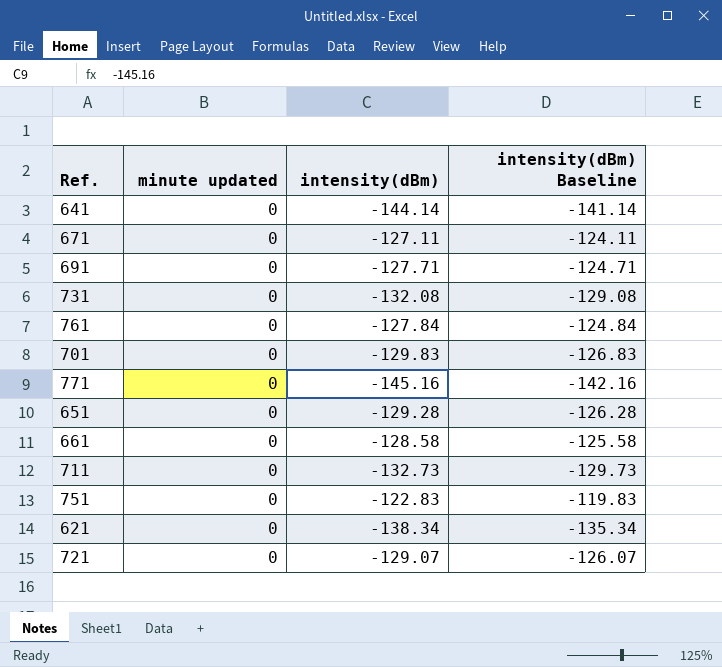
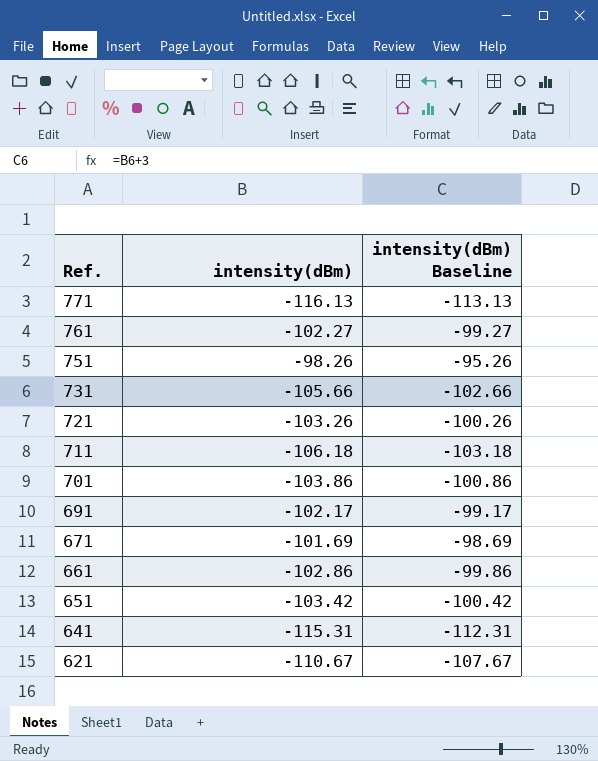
row order: none -> Ref. descending
column minute updated | position: 2 -> none
771 | intensity(dBm): -145.16 -> -116.13
771 | intensity(dBm) Baseline: -142.16 -> -113.13
761 | intensity(dBm): -127.84 -> -102.27
761 | intensity(dBm) Baseline: -124.84 -> -99.27
751 | intensity(dBm): -122.83 -> -98.26
751 | intensity(dBm) Baseline: -119.83 -> -95.26
731 | intensity(dBm): -132.08 -> -105.66
731 | intensity(dBm) Baseline: -129.08 -> -102.66
721 | intensity(dBm): -129.07 -> -103.26
721 | intensity(dBm) Baseline: -126.07 -> -100.26
711 | intensity(dBm): -132.73 -> -106.18
711 | intensity(dBm) Baseline: -129.73 -> -103.18
701 | intensity(dBm): -129.83 -> -103.86
701 | intensity(dBm) Baseline: -126.83 -> -100.86
691 | intensity(dBm): -127.71 -> -102.17
691 | intensity(dBm) Baseline: -124.71 -> -99.17
671 | intensity(dBm): -127.11 -> -101.69
671 | intensity(dBm) Baseline: -124.11 -> -98.69
661 | intensity(dBm): -128.58 -> -102.86
661 | intensity(dBm) Baseline: -125.58 -> -99.86
651 | intensity(dBm): -129.28 -> -103.42
651 | intensity(dBm) Baseline: -126.28 -> -100.42
641 | intensity(dBm): -144.14 -> -115.31
641 | intensity(dBm) Baseline: -141.14 -> -112.31
621 | intensity(dBm): -138.34 -> -110.67
621 | intensity(dBm) Baseline: -135.34 -> -107.67

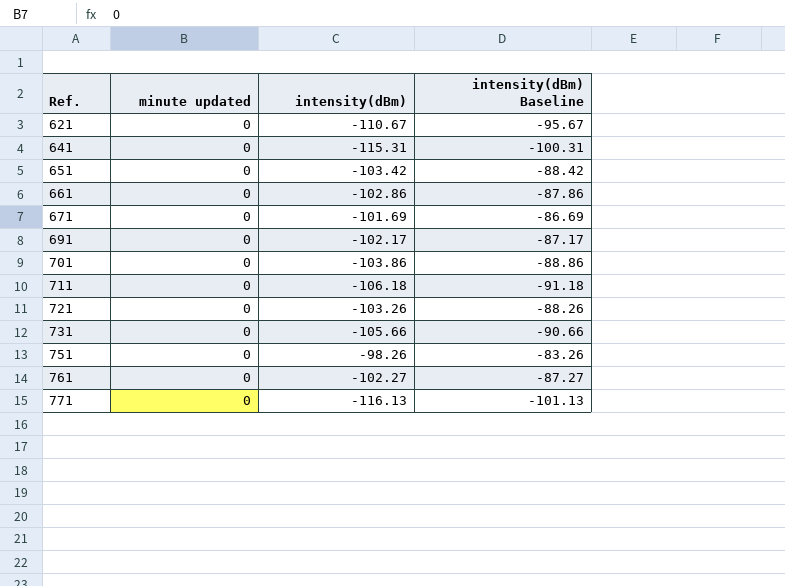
row order: Ref. descending -> Ref. ascending
column minute updated | position: none -> 2
column intensity(dBm) Baseline | formula: [intensity(dBm)] + 3 -> [intensity(dBm)] + 15

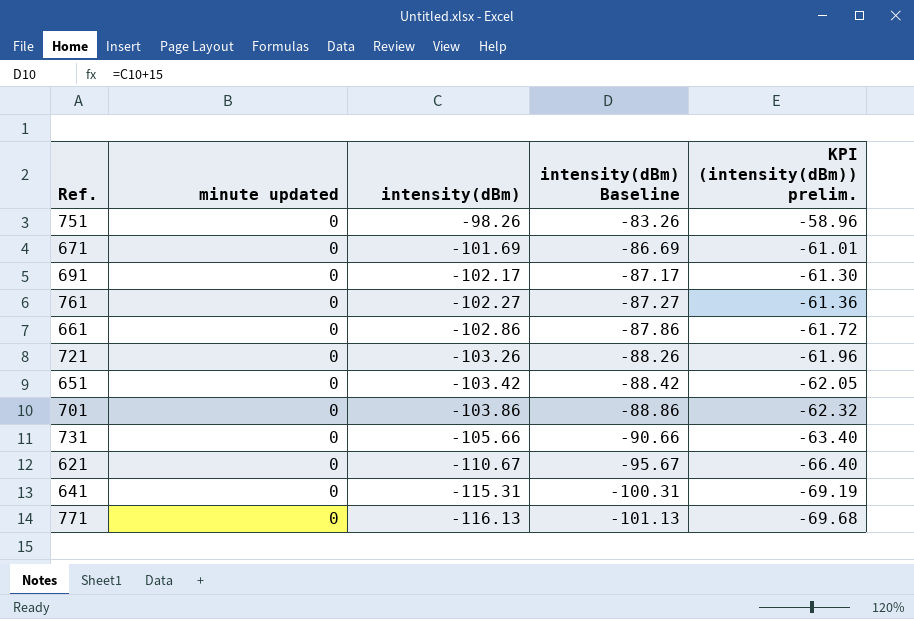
row order: Ref. ascending -> intensity(dBm) descending
column KPI (intensity(dBm)) prelim. | formula: none -> [intensity(dBm)] * 0.6
row 711: 0 | -106.18 | -91.18 -> none

